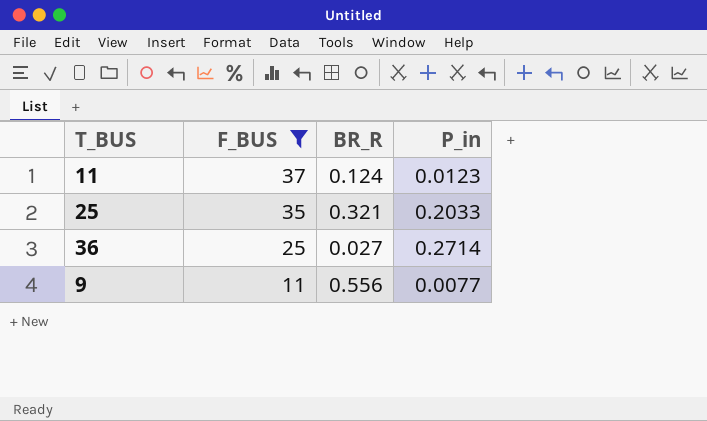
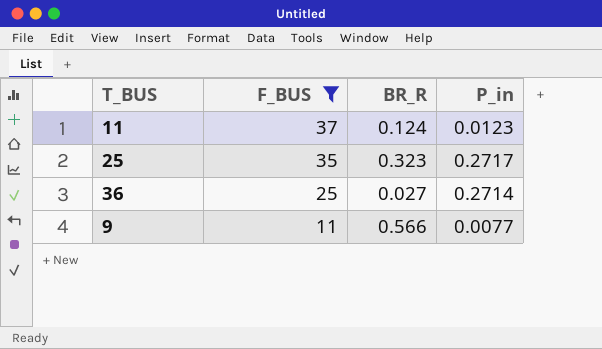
25 | BR_R: 0.321 -> 0.323
25 | P_in: 0.2033 -> 0.2717
9 | BR_R: 0.556 -> 0.566

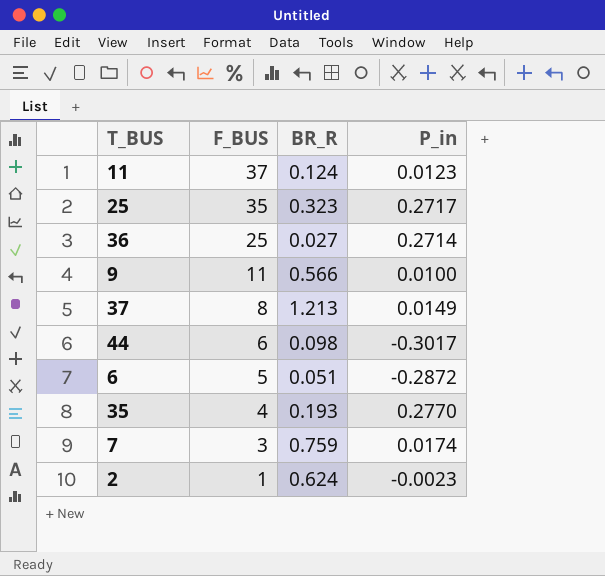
filter: F_BUS >= 11 -> none
9 | P_in: 0.0077 -> 0.0100

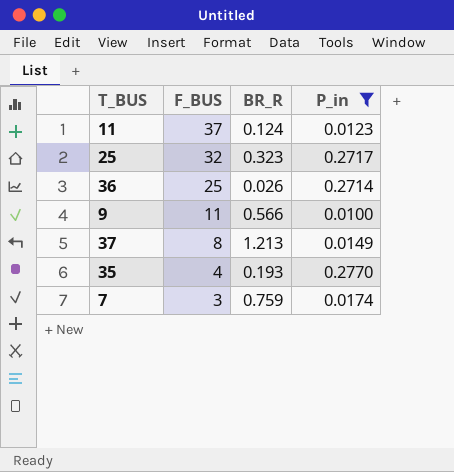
filter: none -> P_in >= 0.0100
25 | F_BUS: 35 -> 32
36 | BR_R: 0.027 -> 0.026

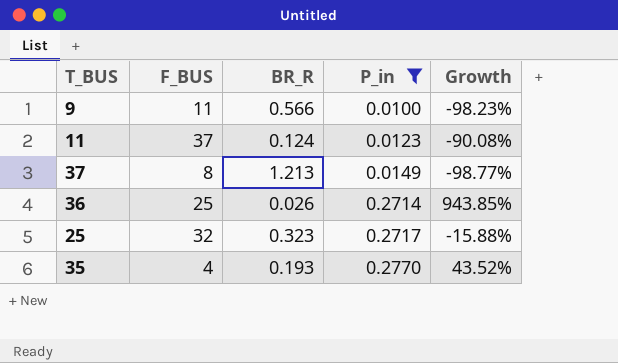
row order: F_BUS descending -> P_in ascending
column Growth | formula: none -> ([P_in] - [BR_R]) / [BR_R]
row 7: 3 | 0.759 | 0.0174 -> none

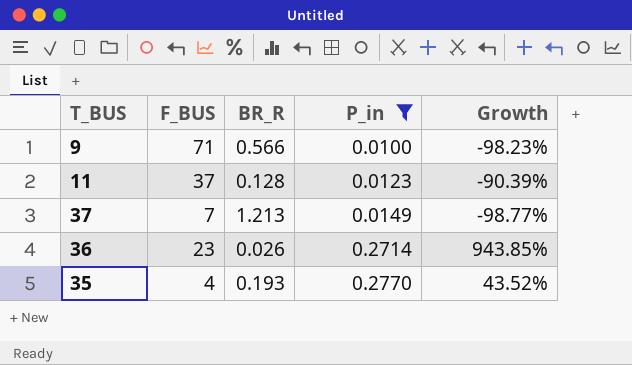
row 25: 32 | 0.323 | 0.2717 | -15.88% -> none
9 | F_BUS: 11 -> 71
11 | BR_R: 0.124 -> 0.128
11 | Growth: -90.08% -> -90.39%
37 | F_BUS: 8 -> 7
36 | F_BUS: 25 -> 23

